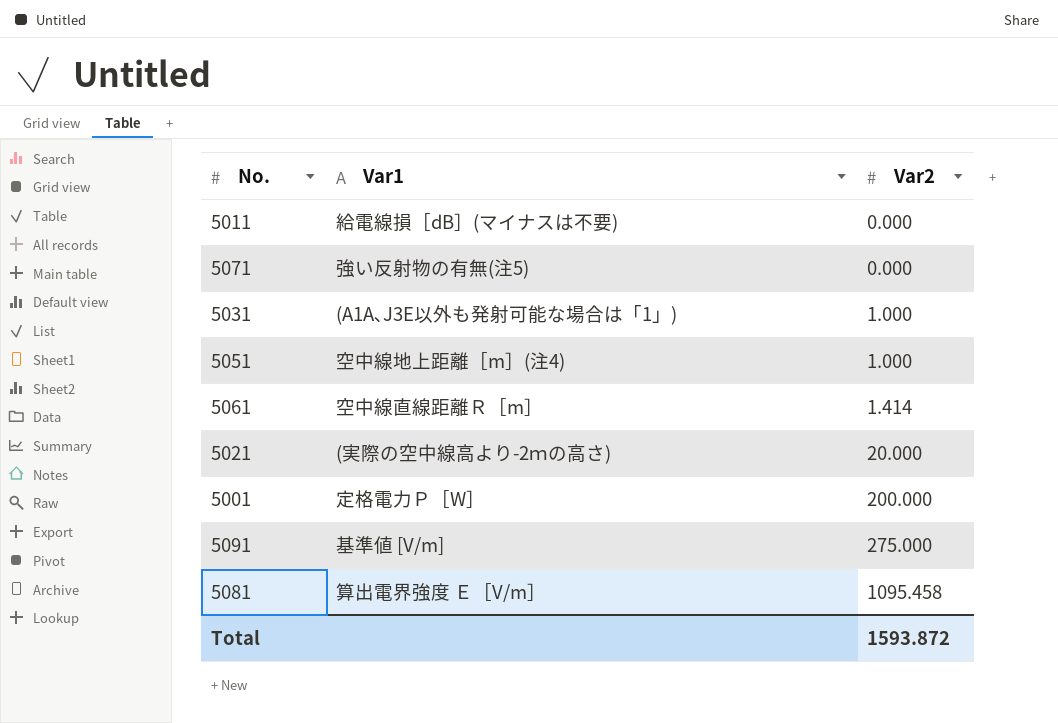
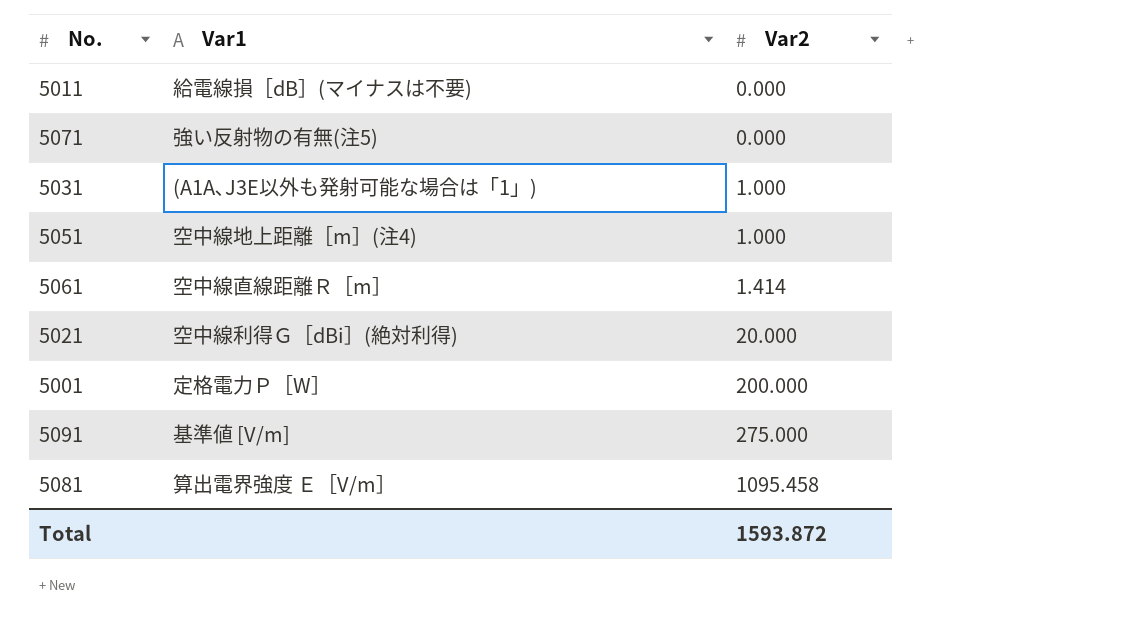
5021 | Var1: (実際の空中線高より-2ｍの高さ) -> 空中線利得Ｇ［dBi］(絶対利得)

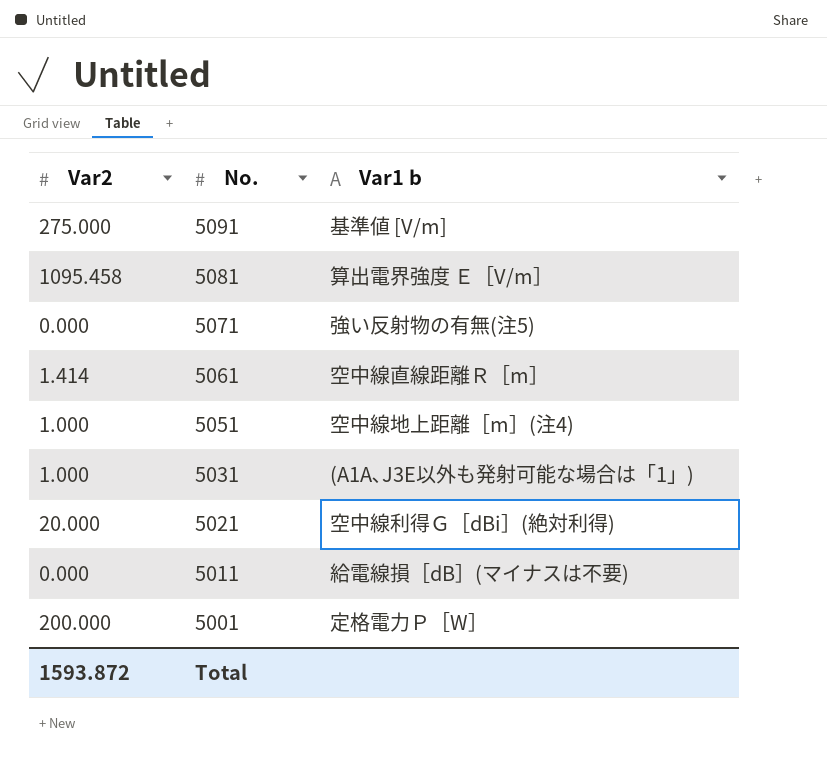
row order: Var2 ascending -> No. descending
column Var2 | position: 3 -> 1
column name: Var1 -> Var1 b

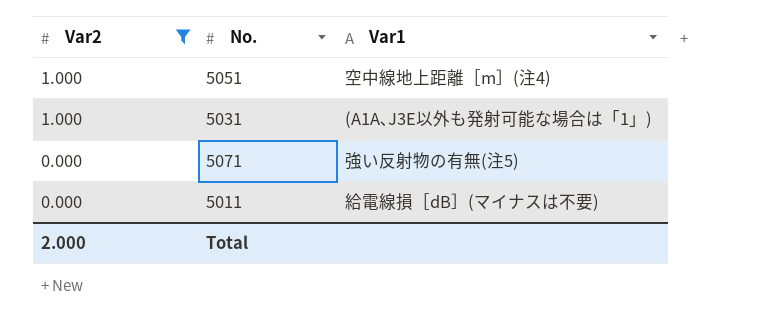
filter: none -> Var2 <= 1.000
row order: No. descending -> Var2 descending
column name: Var1 b -> Var1
Total | Var2: 1593.872 -> 2.000

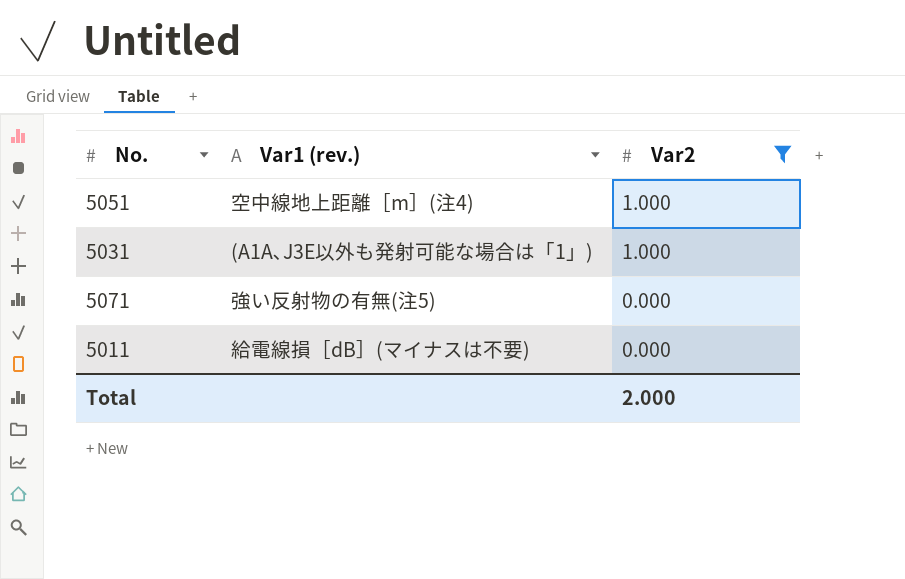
column name: Var1 -> Var1 (rev.)
column Var2 | position: 1 -> 3

